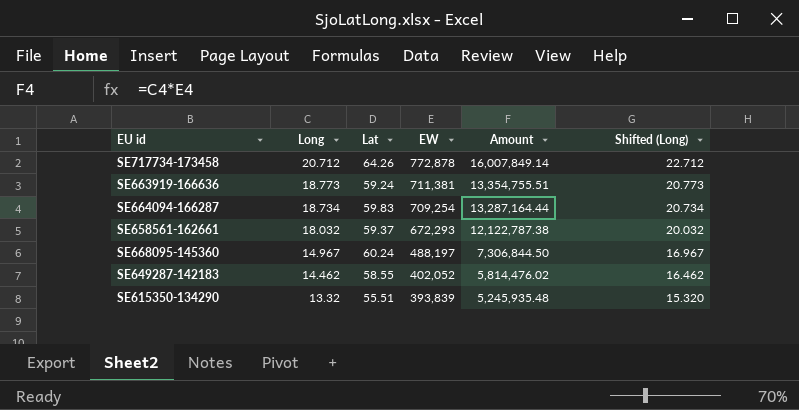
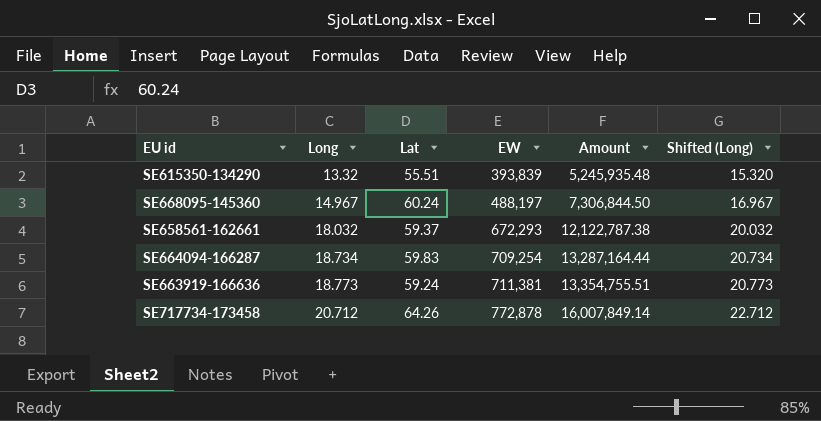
row order: Long descending -> Long ascending
row SE649287-142183: 14.462 | 58.55 | 402,052 | 5,814,476.02 | 16.462 -> none

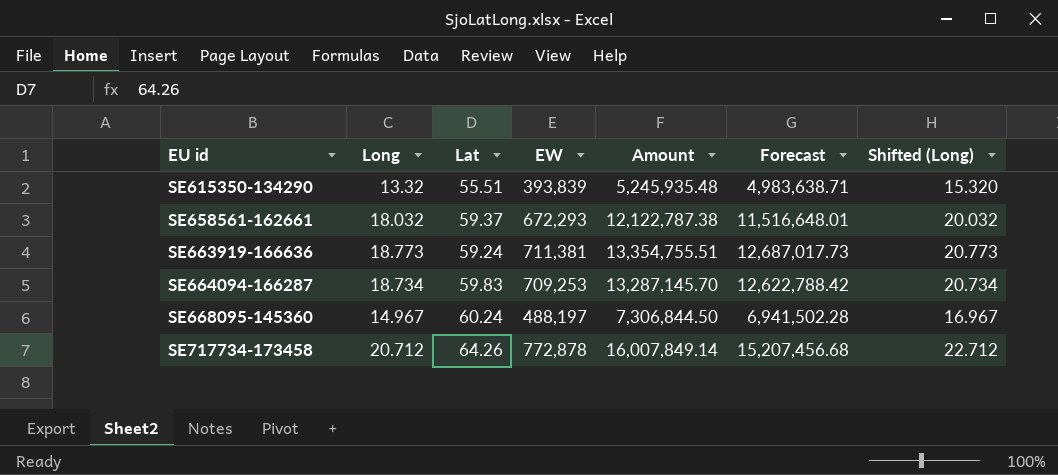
row order: Long ascending -> EU id ascending
column Forecast | formula: none -> [Amount] * 0.95
SE664094-166287 | EW: 709,254 -> 709,253
SE664094-166287 | Amount: 13,287,164.44 -> 13,287,145.70

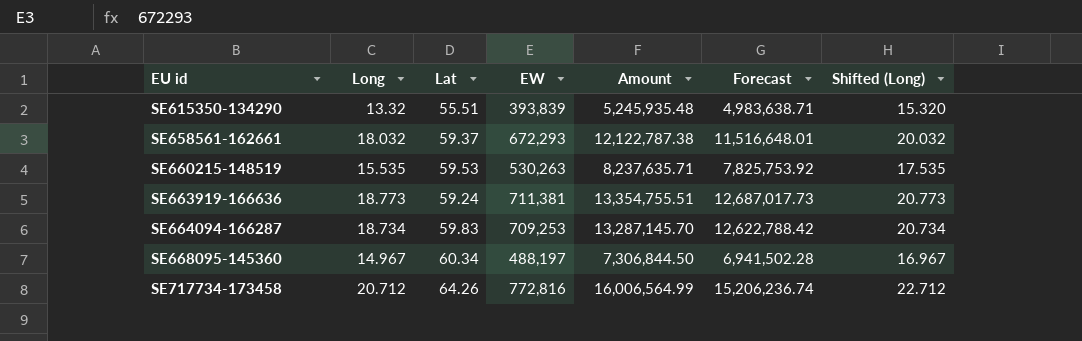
row SE660215-148519: none -> 15.535 | 59.53 | 530,263 | 8,237,635.71 | 7,825,753.92 | 17.535
SE668095-145360 | Lat: 60.24 -> 60.34
SE717734-173458 | EW: 772,878 -> 772,816
SE717734-173458 | Amount: 16,007,849.14 -> 16,006,564.99
SE717734-173458 | Forecast: 15,207,456.68 -> 15,206,236.74

